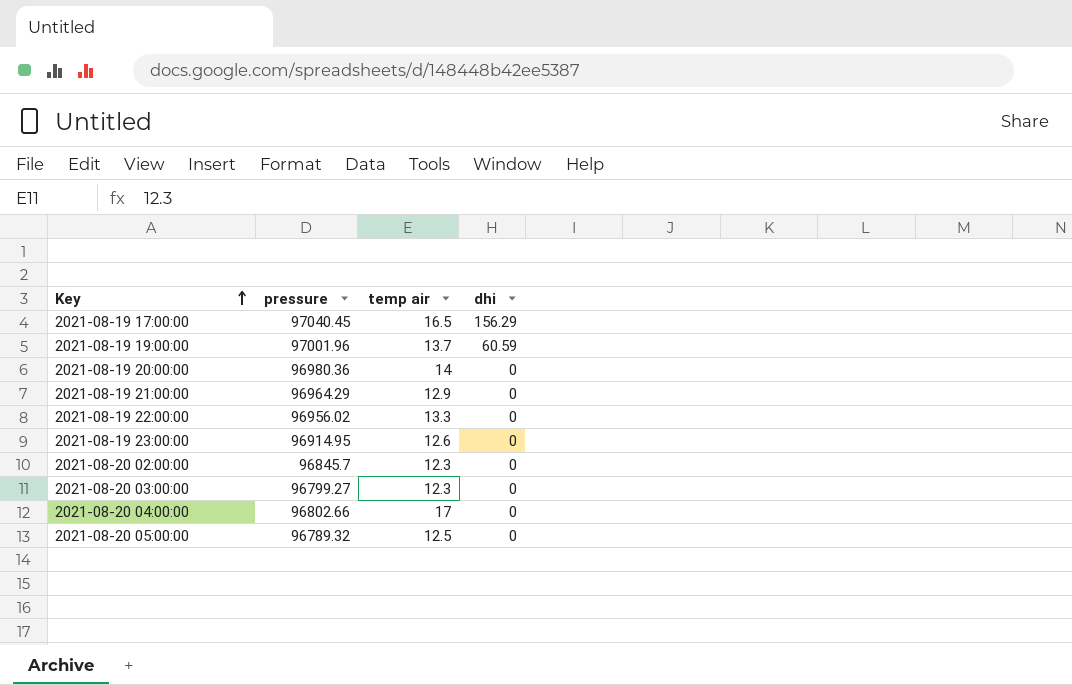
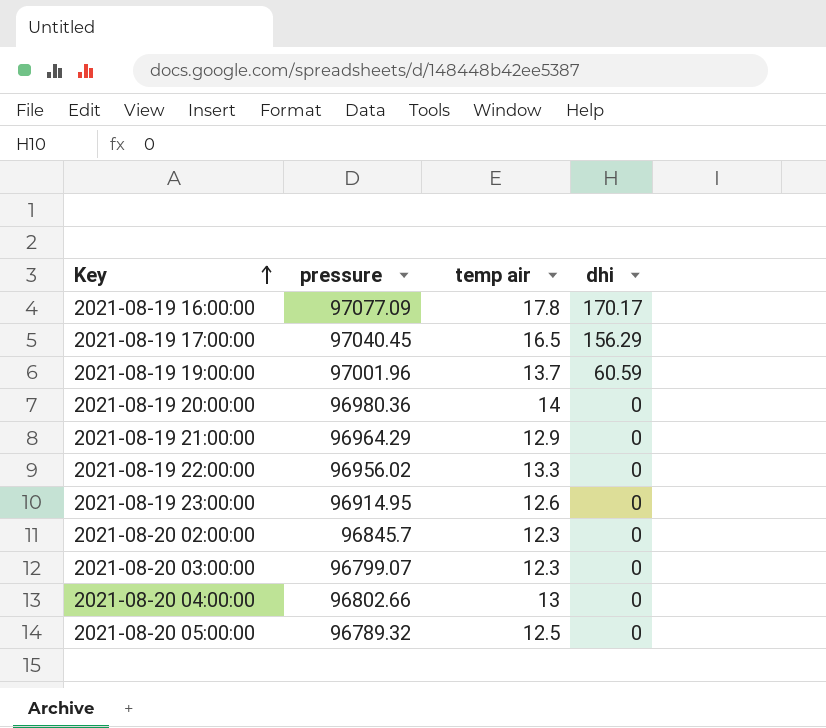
row 2021-08-19 16:00:00: none -> 97077.09 | 17.8 | 170.17
2021-08-20 03:00:00 | pressure: 96799.27 -> 96799.07
2021-08-20 04:00:00 | temp air: 17 -> 13

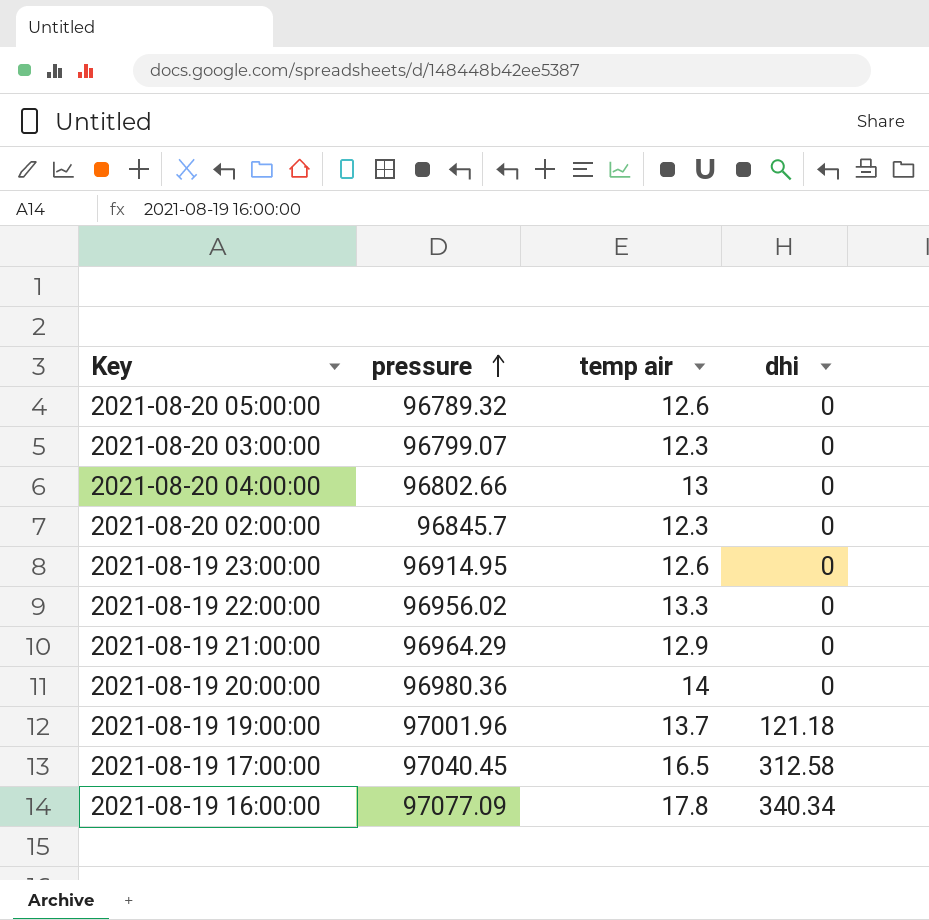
row order: Key ascending -> pressure ascending
2021-08-20 05:00:00 | temp air: 12.5 -> 12.6
2021-08-19 19:00:00 | dhi: 60.59 -> 121.18
2021-08-19 17:00:00 | dhi: 156.29 -> 312.58
2021-08-19 16:00:00 | dhi: 170.17 -> 340.34

